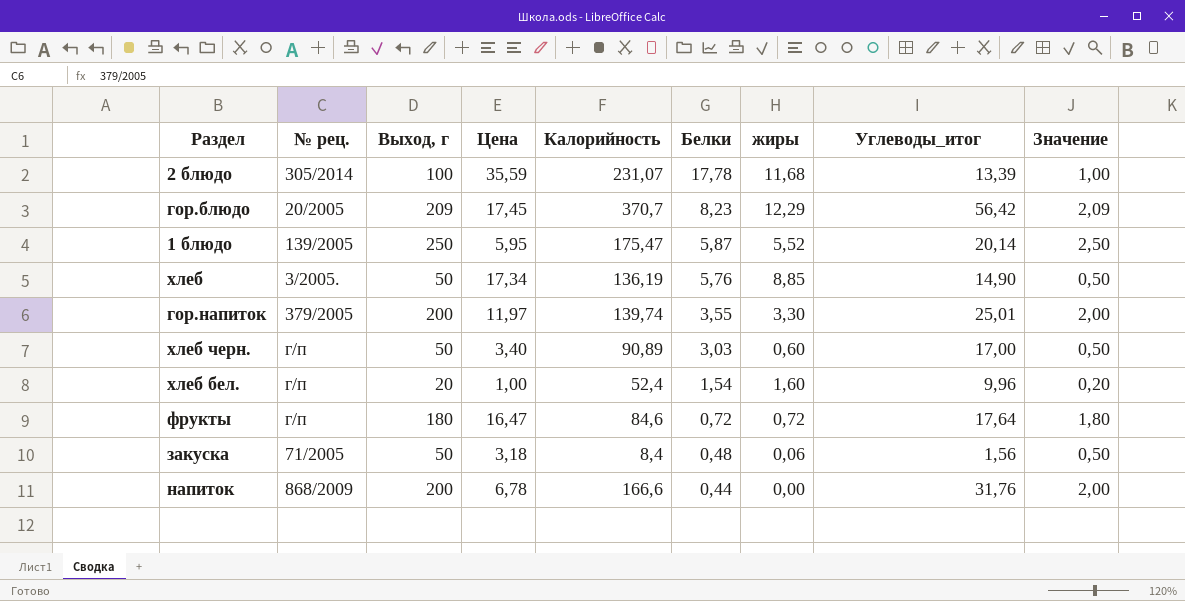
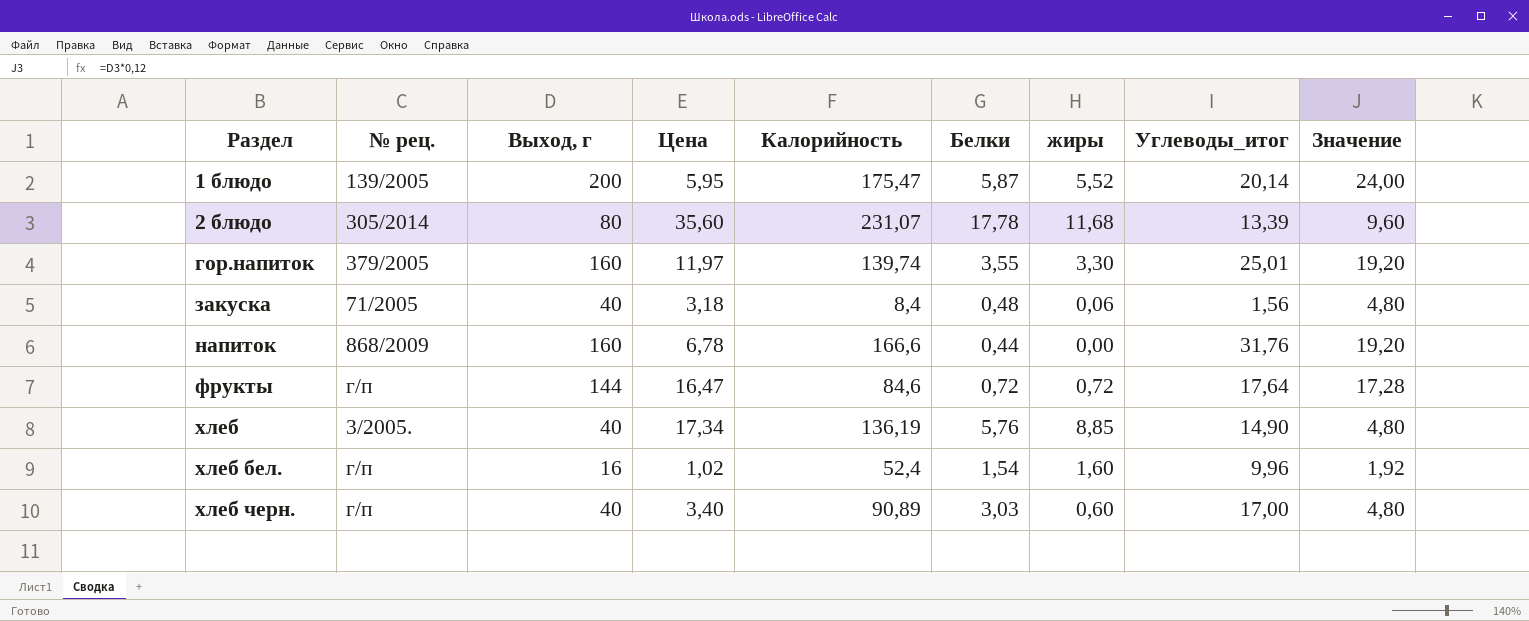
row order: Белки descending -> Раздел ascending
column Значение | formula: [Выход, г] * 0,01 -> [Выход, г] * 0,12
row гор.блюдо: 20/2005 | 209 | 17,45 | 370,7 | 8,23 | 12,29 | 56,42 | 2,09 -> none
1 блюдо | Выход, г: 250 -> 200
2 блюдо | Выход, г: 100 -> 80
2 блюдо | Цена: 35,59 -> 35,60
гор.напиток | Выход, г: 200 -> 160
закуска | Выход, г: 50 -> 40
напиток | Выход, г: 200 -> 160
фрукты | Выход, г: 180 -> 144
хлеб | Выход, г: 50 -> 40
хлеб бел. | Выход, г: 20 -> 16
хлеб бел. | Цена: 1,00 -> 1,02
хлеб черн. | Выход, г: 50 -> 40

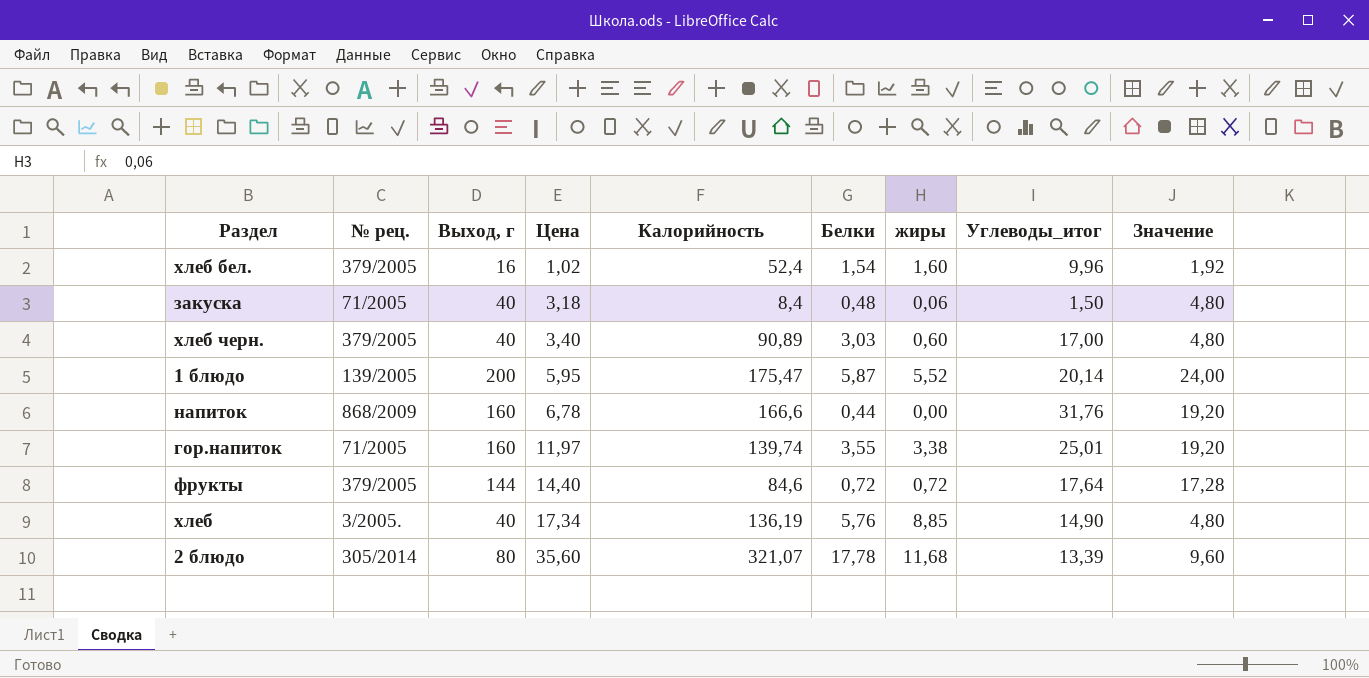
row order: Раздел ascending -> Цена ascending
хлеб бел. | № рец.: г/п -> 379/2005
закуска | Углеводы_итог: 1,56 -> 1,50
хлеб черн. | № рец.: г/п -> 379/2005
гор.напиток | № рец.: 379/2005 -> 71/2005
гор.напиток | жиры: 3,30 -> 3,38
фрукты | № рец.: г/п -> 379/2005
фрукты | Цена: 16,47 -> 14,40
2 блюдо | Калорийность: 231,07 -> 321,07

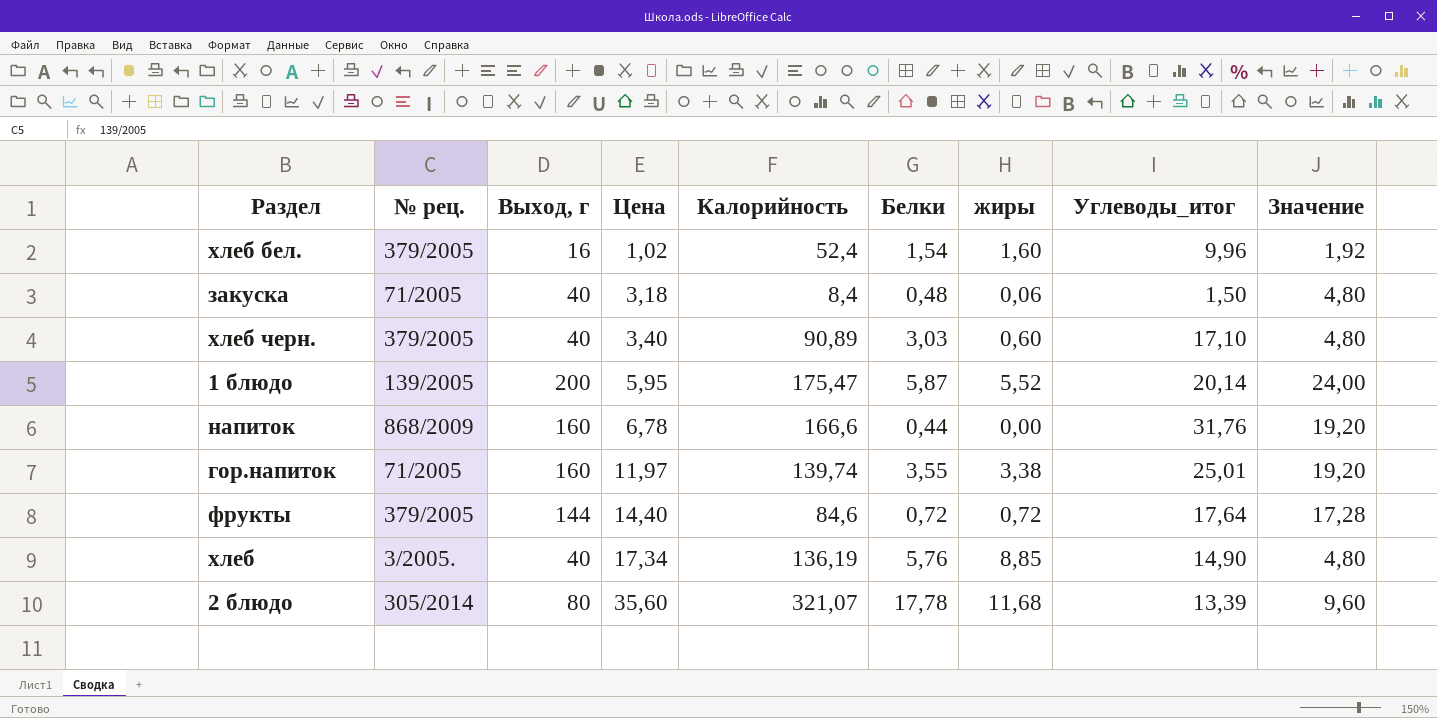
хлеб черн. | Углеводы_итог: 17,00 -> 17,10

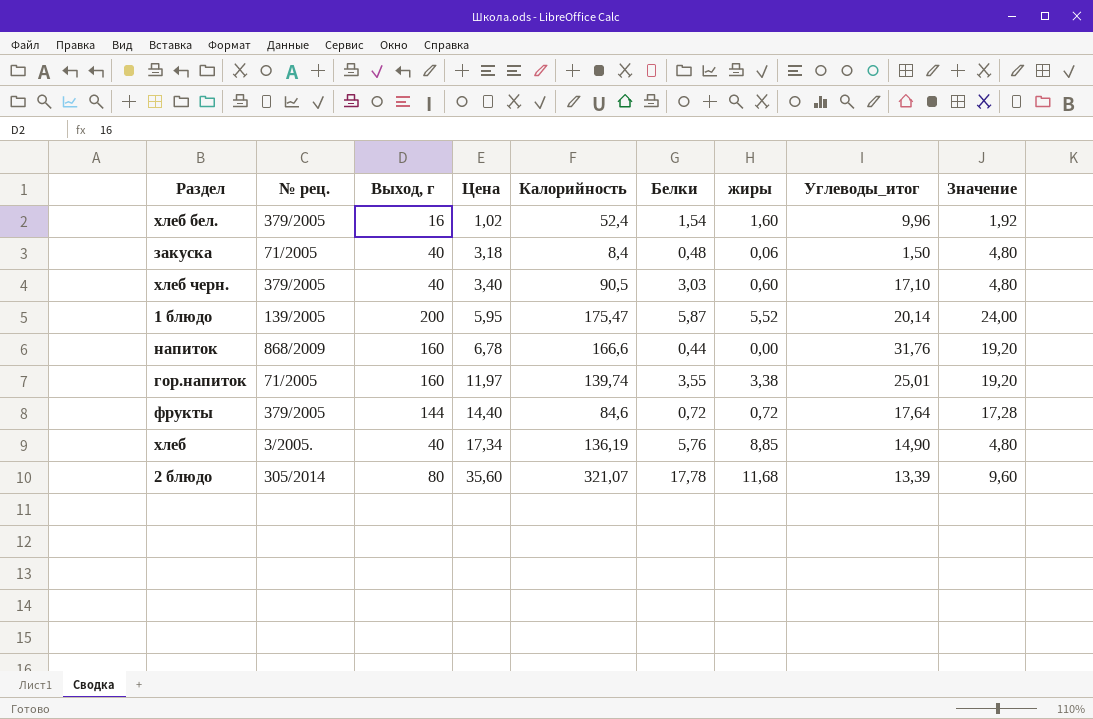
хлеб черн. | Калорийность: 90,89 -> 90,5

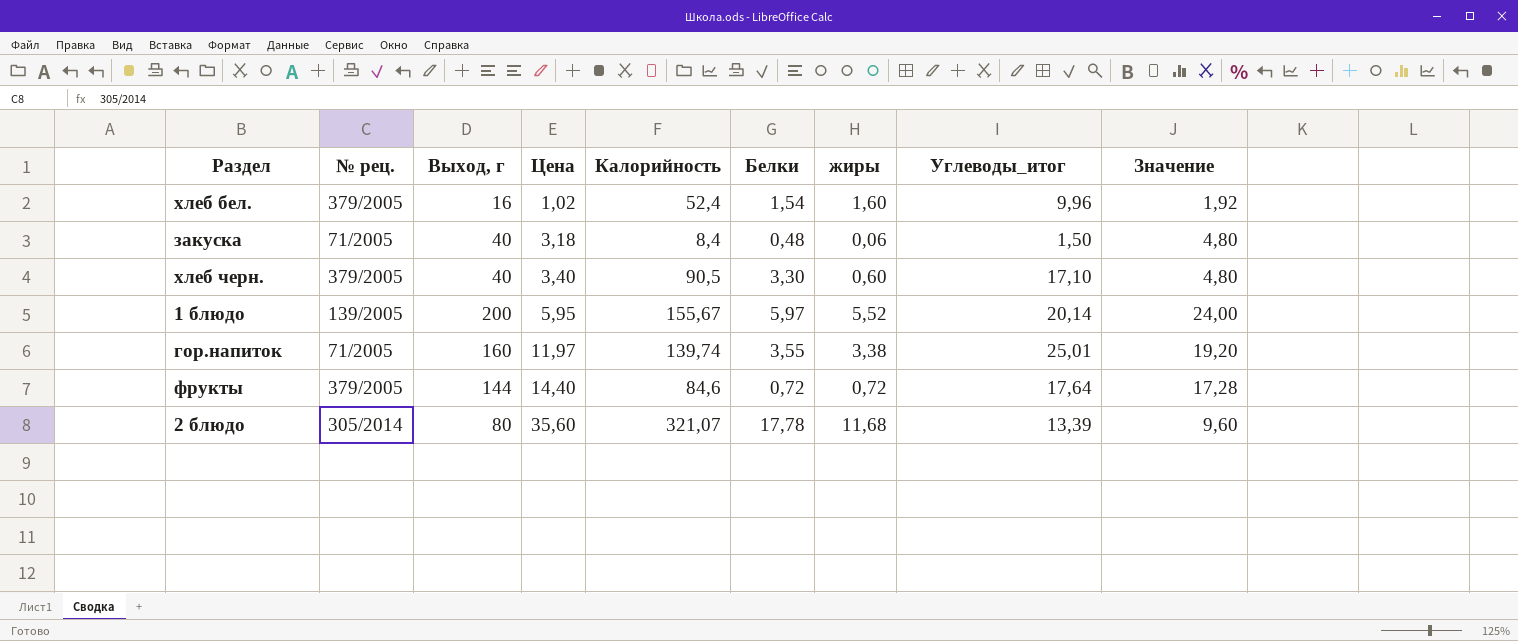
row напиток: 868/2009 | 160 | 6,78 | 166,6 | 0,44 | 0,00 | 31,76 | 19,20 -> none
row хлеб: 3/2005. | 40 | 17,34 | 136,19 | 5,76 | 8,85 | 14,90 | 4,80 -> none
хлеб черн. | Белки: 3,03 -> 3,30
1 блюдо | Калорийность: 175,47 -> 155,67
1 блюдо | Белки: 5,87 -> 5,97

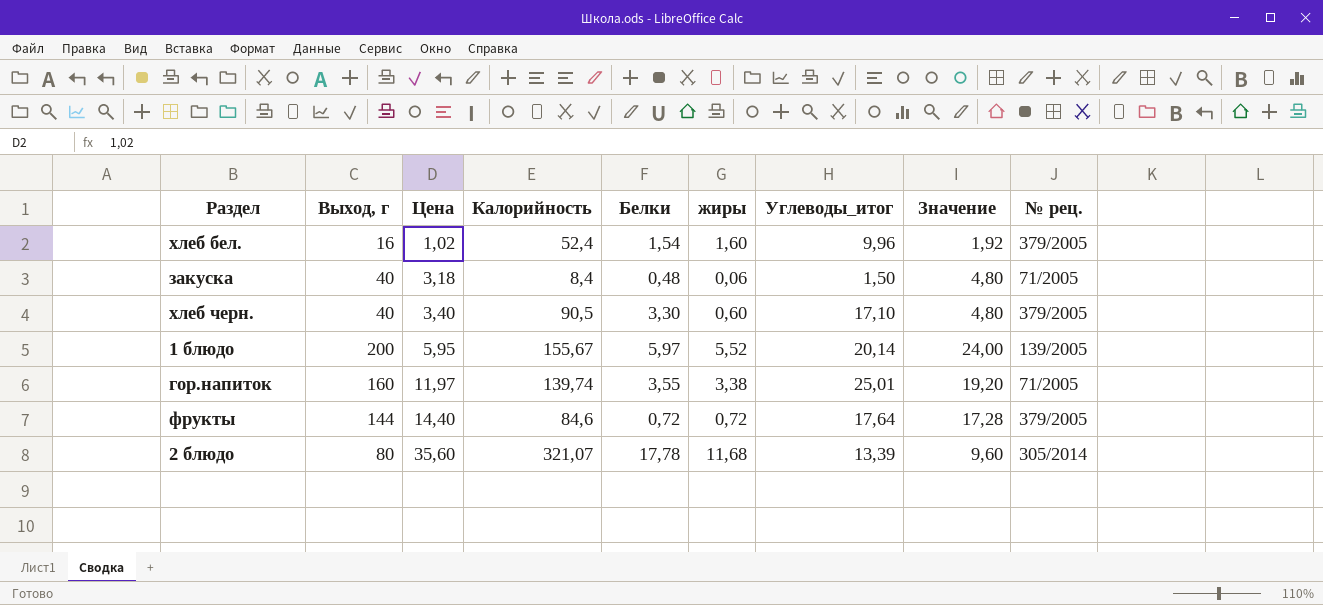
column № рец. | position: 2 -> 9

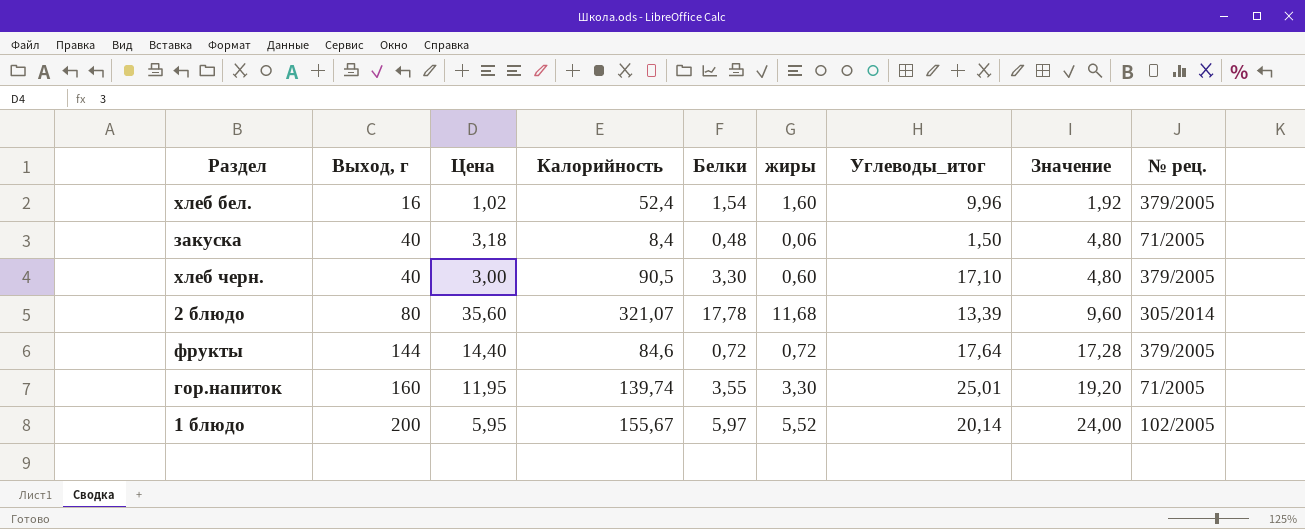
row order: Цена ascending -> Выход, г ascending
хлеб черн. | Цена: 3,40 -> 3,00
гор.напиток | Цена: 11,97 -> 11,95
гор.напиток | жиры: 3,38 -> 3,30
1 блюдо | № рец.: 139/2005 -> 102/2005

